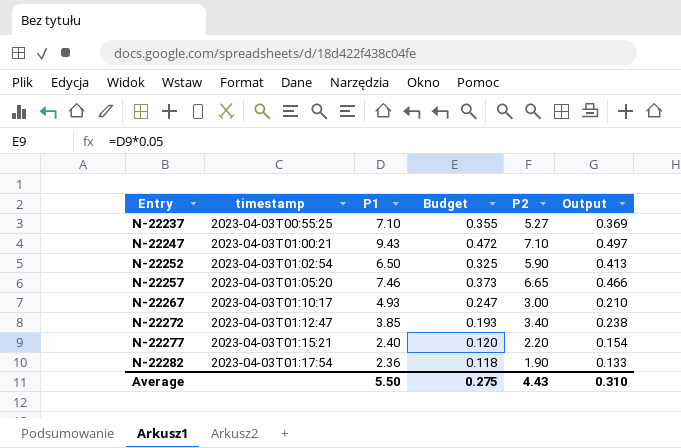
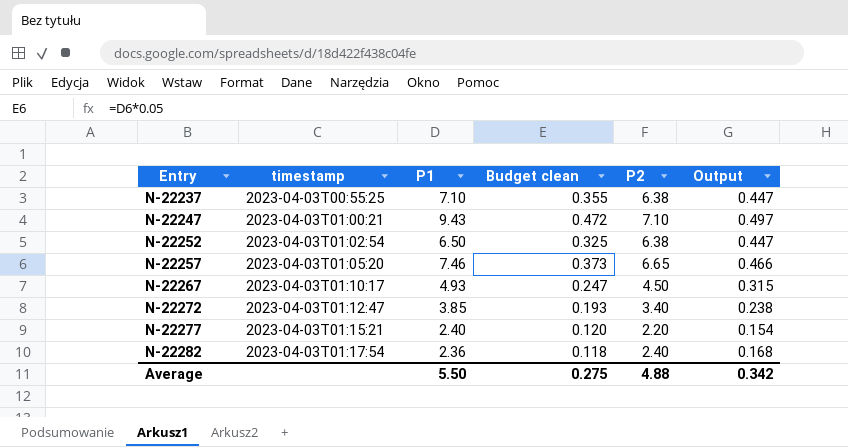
column name: Budget -> Budget clean
N-22237 | P2: 5.27 -> 6.38
N-22237 | Output: 0.369 -> 0.447
N-22252 | P2: 5.90 -> 6.38
N-22252 | Output: 0.413 -> 0.447
N-22267 | P2: 3.00 -> 4.50
N-22267 | Output: 0.210 -> 0.315
N-22282 | P2: 1.90 -> 2.40
N-22282 | Output: 0.133 -> 0.168
Average | P2: 4.43 -> 4.88
Average | Output: 0.310 -> 0.342

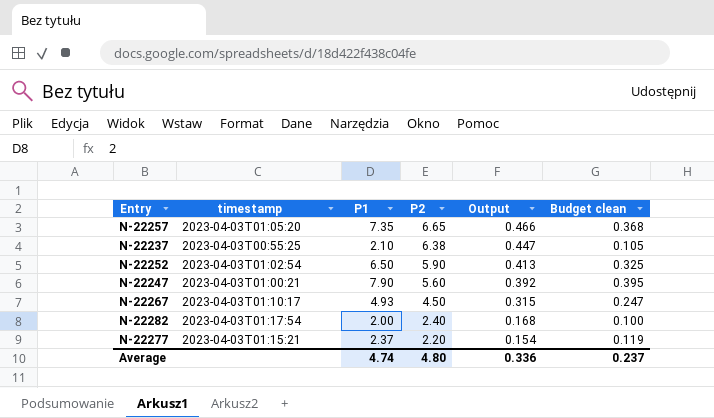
row order: Entry ascending -> P2 descending
column Budget clean | position: 4 -> 6
row N-22272: 2023-04-03T01:12:47 | 3.85 | 0.193 | 3.40 | 0.238 -> none
N-22257 | P1: 7.46 -> 7.35
N-22257 | Budget clean: 0.373 -> 0.368
N-22237 | P1: 7.10 -> 2.10
N-22237 | Budget clean: 0.355 -> 0.105
N-22252 | P2: 6.38 -> 5.90
N-22252 | Output: 0.447 -> 0.413
N-22247 | P1: 9.43 -> 7.90
N-22247 | P2: 7.10 -> 5.60
N-22247 | Output: 0.497 -> 0.392
N-22247 | Budget clean: 0.472 -> 0.395
N-22282 | P1: 2.36 -> 2.00
N-22282 | Budget clean: 0.118 -> 0.100
N-22277 | P1: 2.40 -> 2.37
N-22277 | Budget clean: 0.120 -> 0.119
Average | P1: 5.50 -> 4.74
Average | P2: 4.88 -> 4.80
Average | Output: 0.342 -> 0.336
Average | Budget clean: 0.275 -> 0.237

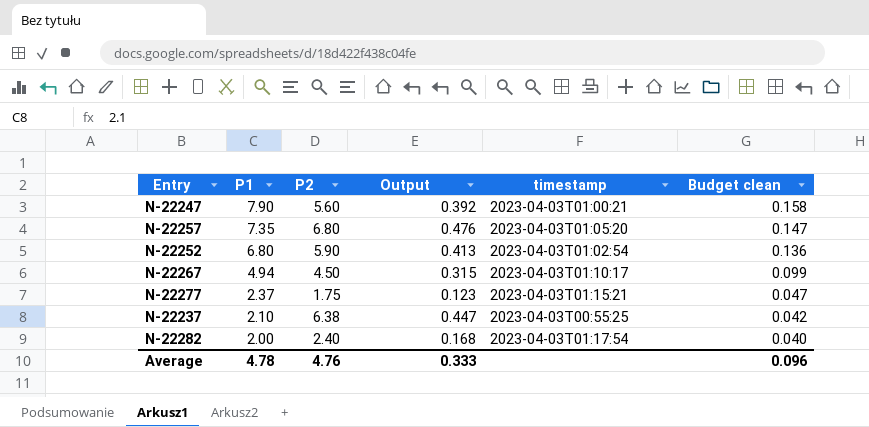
row order: P2 descending -> P1 descending
column timestamp | position: 2 -> 5
column Budget clean | formula: [P1] * 0.05 -> [P1] * 0.02
N-22257 | P2: 6.65 -> 6.80
N-22257 | Output: 0.466 -> 0.476
N-22252 | P1: 6.50 -> 6.80
N-22267 | P1: 4.93 -> 4.94
N-22277 | P2: 2.20 -> 1.75
N-22277 | Output: 0.154 -> 0.123
Average | P1: 4.74 -> 4.78
Average | P2: 4.80 -> 4.76
Average | Output: 0.336 -> 0.333
Average | Budget clean: 0.237 -> 0.096

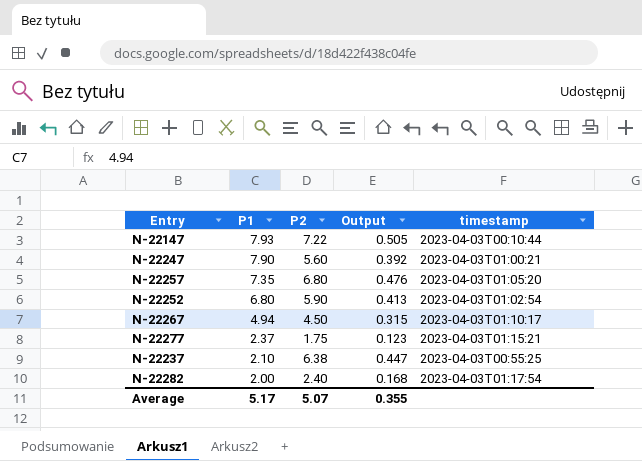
column Budget clean | formula: [P1] * 0.02 -> none
row N-22147: none -> 7.93 | 7.22 | 0.505 | 2023-04-03T00:10:44
Average | P1: 4.78 -> 5.17
Average | P2: 4.76 -> 5.07
Average | Output: 0.333 -> 0.355

